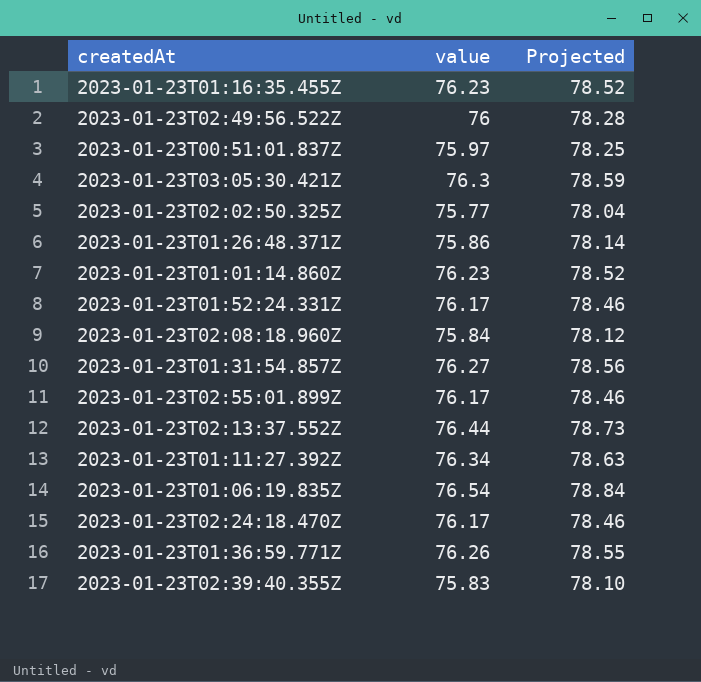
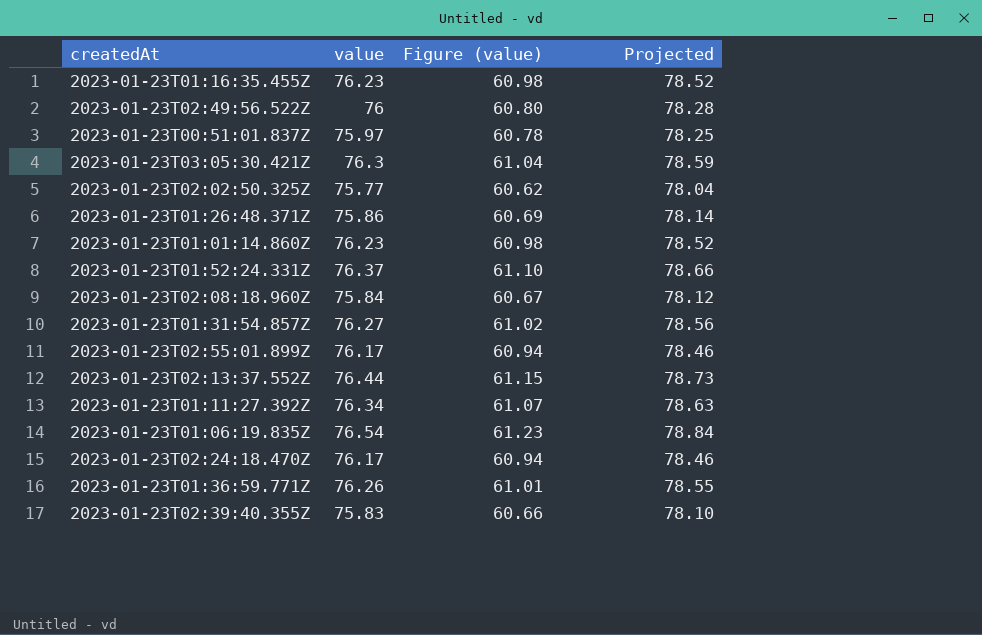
column Figure (value) | formula: none -> [value] * 0.8
2023-01-23T01:52:24.331Z | value: 76.17 -> 76.37
2023-01-23T01:52:24.331Z | Projected: 78.46 -> 78.66

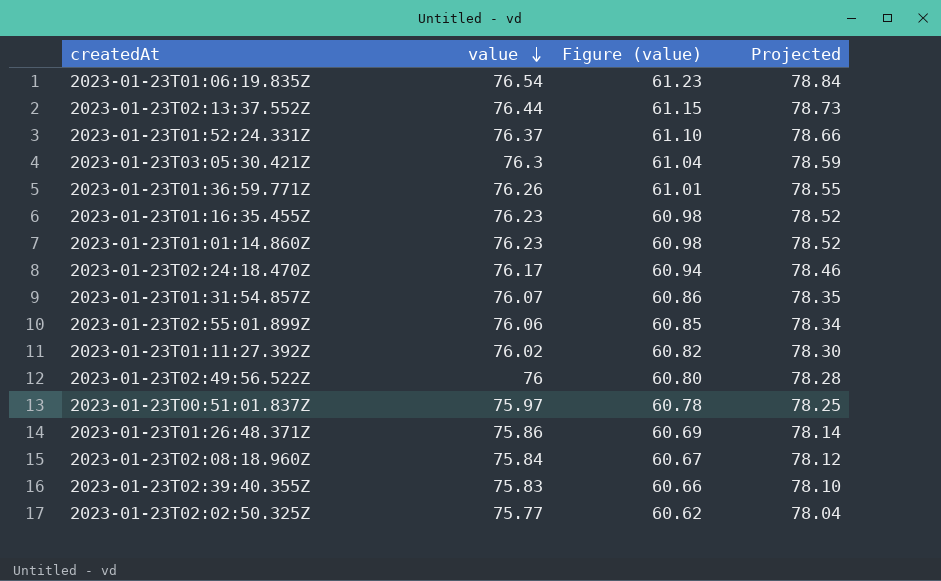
row order: none -> value descending
2023-01-23T01:31:54.857Z | value: 76.27 -> 76.07
2023-01-23T01:31:54.857Z | Figure (value): 61.02 -> 60.86
2023-01-23T01:31:54.857Z | Projected: 78.56 -> 78.35
2023-01-23T02:55:01.899Z | value: 76.17 -> 76.06
2023-01-23T02:55:01.899Z | Figure (value): 60.94 -> 60.85
2023-01-23T02:55:01.899Z | Projected: 78.46 -> 78.34
2023-01-23T01:11:27.392Z | value: 76.34 -> 76.02
2023-01-23T01:11:27.392Z | Figure (value): 61.07 -> 60.82
2023-01-23T01:11:27.392Z | Projected: 78.63 -> 78.30

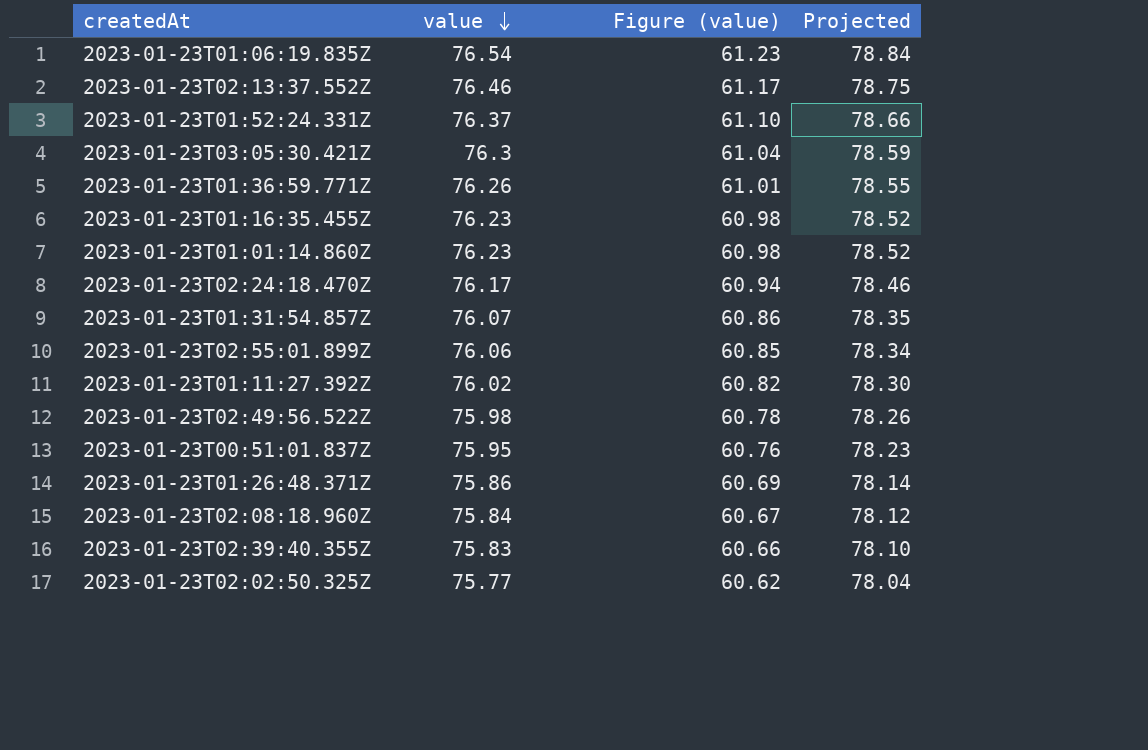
2023-01-23T02:13:37.552Z | value: 76.44 -> 76.46
2023-01-23T02:13:37.552Z | Figure (value): 61.15 -> 61.17
2023-01-23T02:13:37.552Z | Projected: 78.73 -> 78.75
2023-01-23T02:49:56.522Z | value: 76 -> 75.98
2023-01-23T02:49:56.522Z | Figure (value): 60.80 -> 60.78
2023-01-23T02:49:56.522Z | Projected: 78.28 -> 78.26
2023-01-23T00:51:01.837Z | value: 75.97 -> 75.95
2023-01-23T00:51:01.837Z | Figure (value): 60.78 -> 60.76
2023-01-23T00:51:01.837Z | Projected: 78.25 -> 78.23

